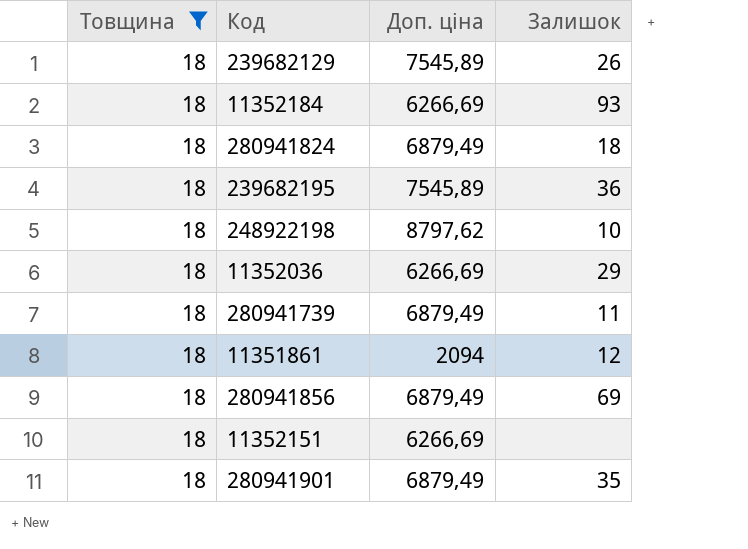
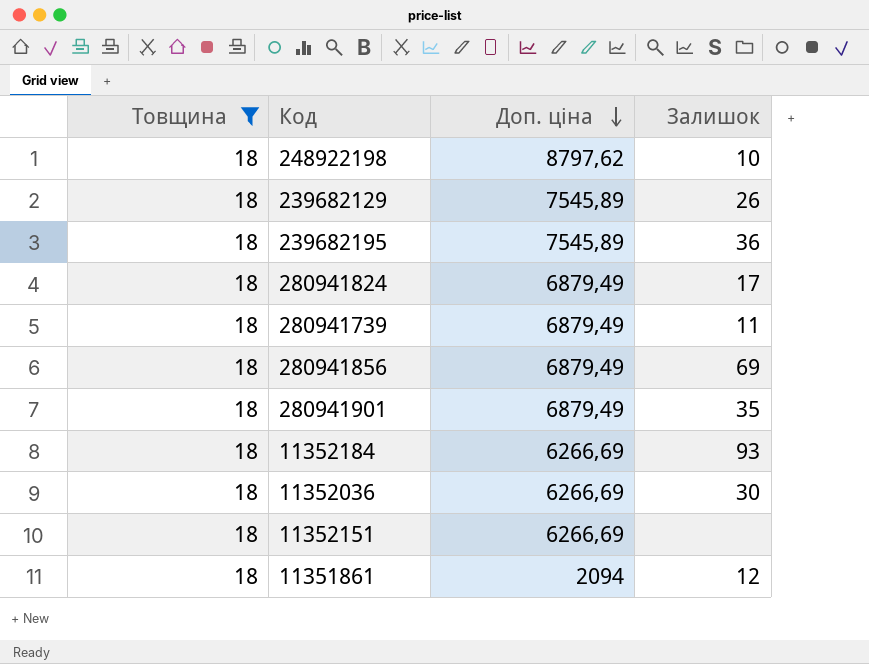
row order: none -> Доп. ціна descending
280941824 | Залишок: 18 -> 17
11352036 | Залишок: 29 -> 30

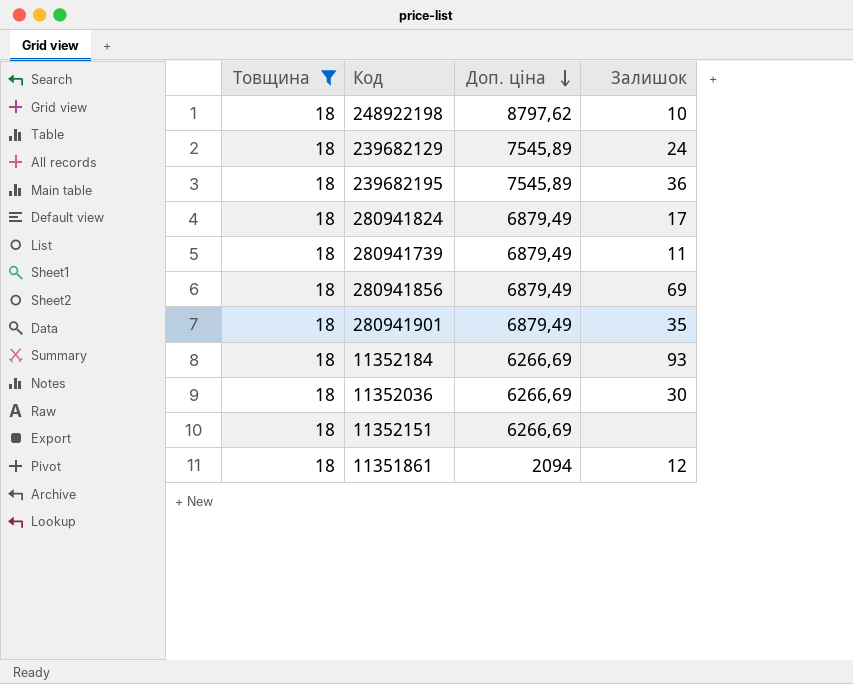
239682129 | Залишок: 26 -> 24

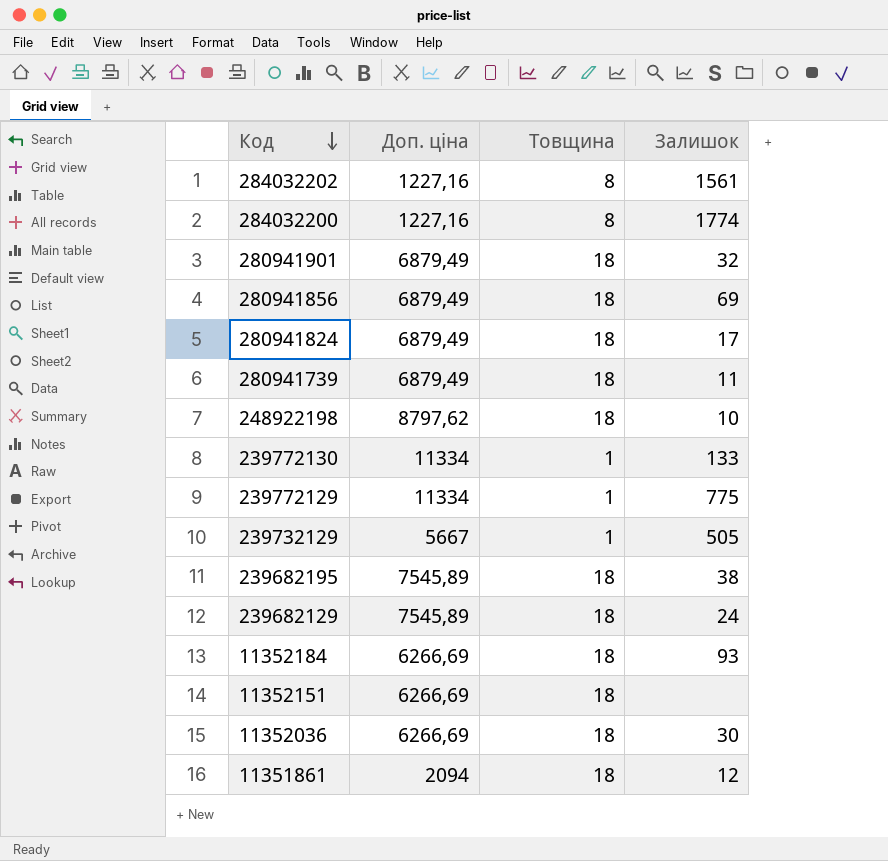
filter: Товщина = 18 -> none
row order: Доп. ціна descending -> Код descending
column Товщина | position: 1 -> 3
280941901 | Залишок: 35 -> 32
239682195 | Залишок: 36 -> 38

